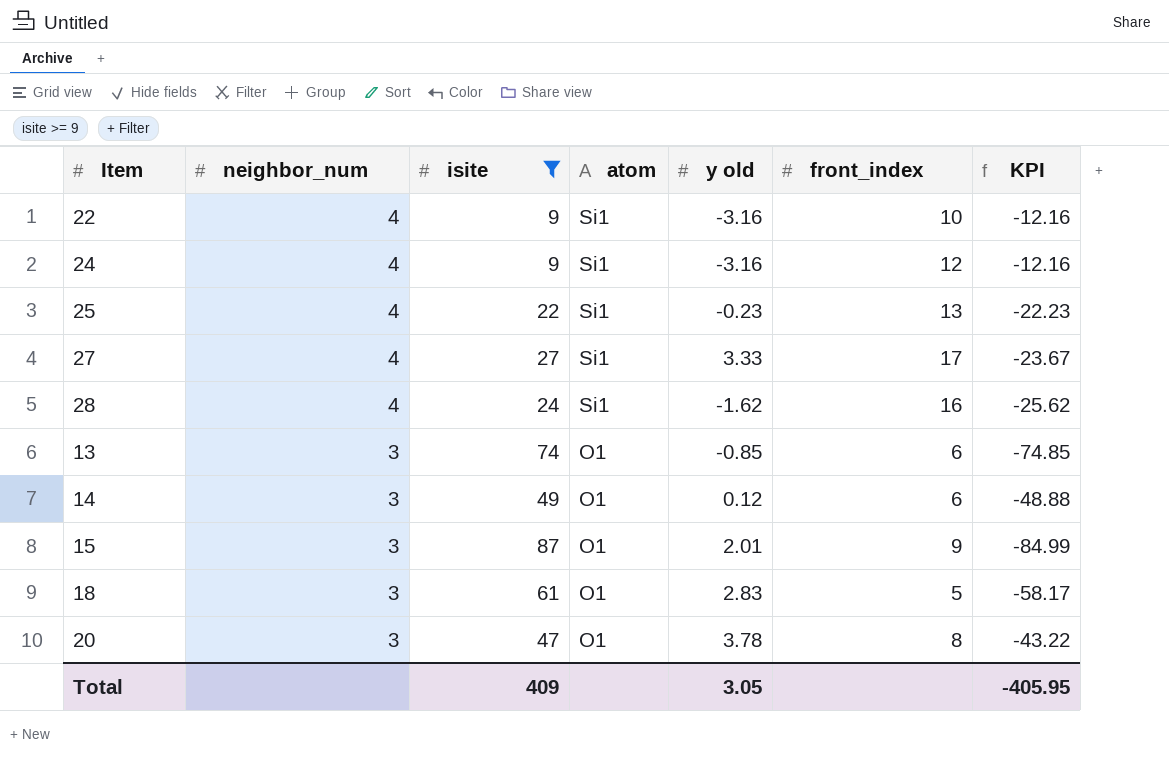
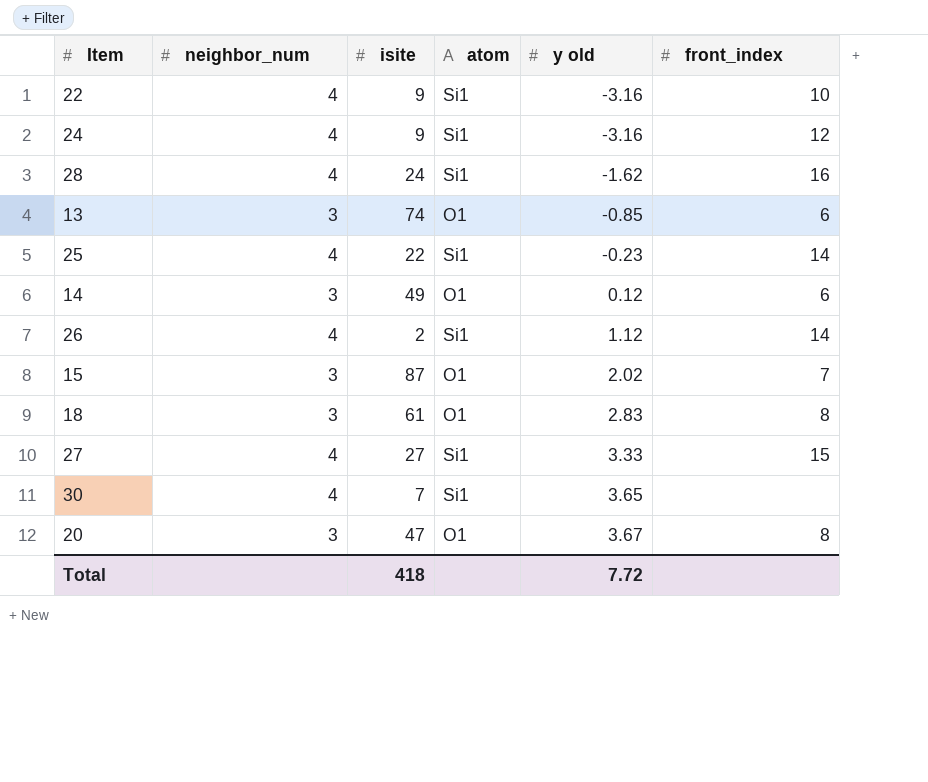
filter: isite >= 9 -> none
row order: neighbor_num descending -> y old ascending
column KPI | formula: [y old] - [isite] -> none
25 | front_index: 13 -> 14
15 | y old: 2.01 -> 2.02
15 | front_index: 9 -> 7
18 | front_index: 5 -> 8
27 | front_index: 17 -> 15
20 | y old: 3.78 -> 3.67
Total | isite: 409 -> 418
Total | y old: 3.05 -> 7.72

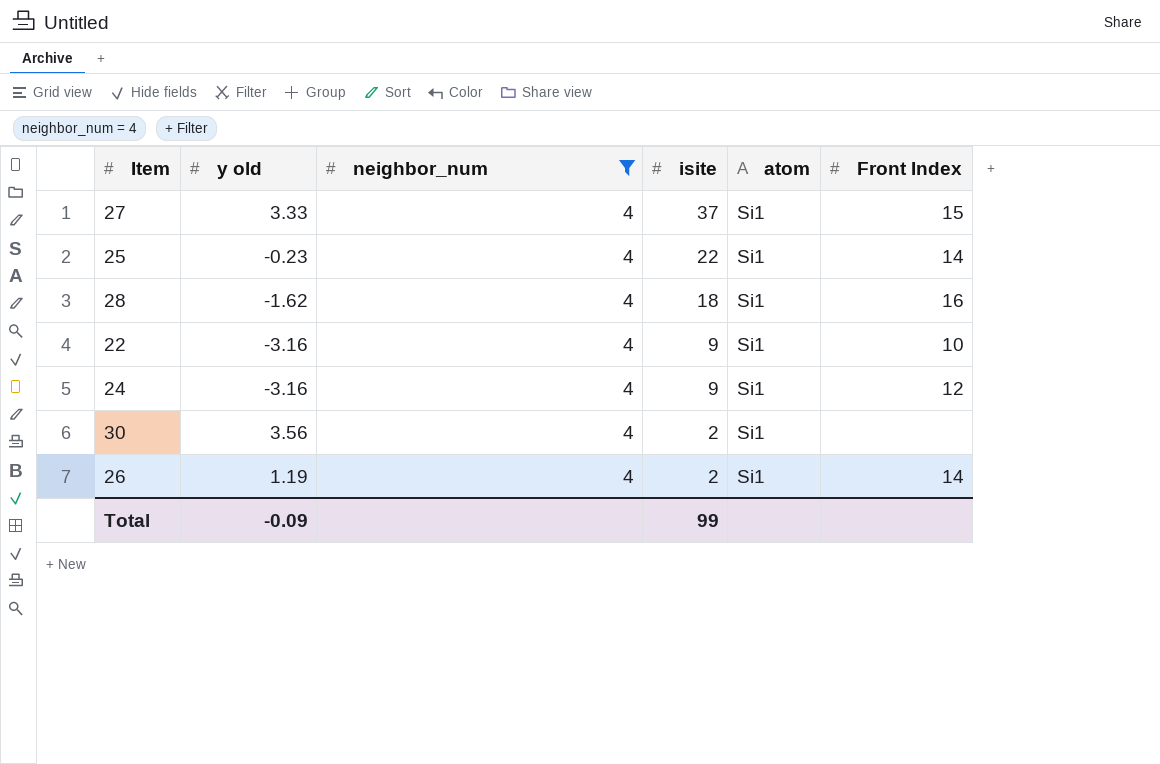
filter: none -> neighbor_num = 4
row order: y old ascending -> isite descending
column y old | position: 5 -> 2
column name: front_index -> Front Index
27 | isite: 27 -> 37
28 | isite: 24 -> 18
30 | y old: 3.65 -> 3.56
30 | isite: 7 -> 2
26 | y old: 1.12 -> 1.19
Total | y old: 7.72 -> -0.09
Total | isite: 418 -> 99

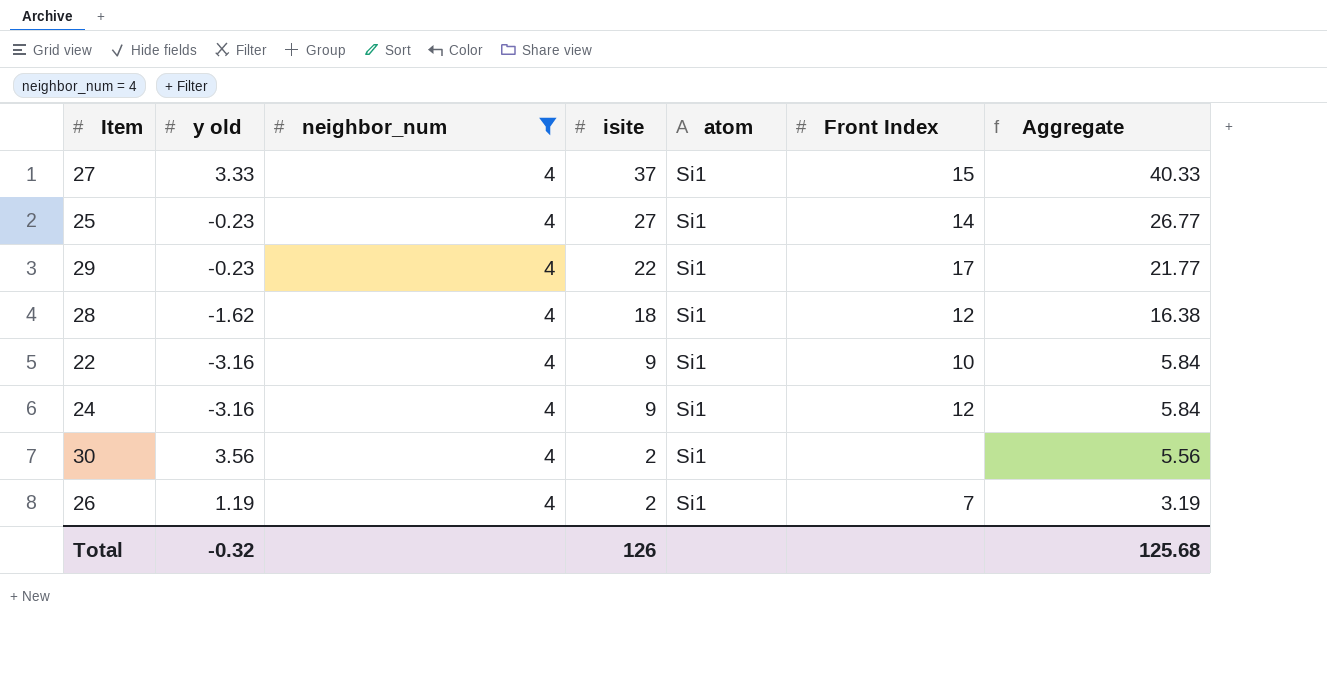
column Aggregate | formula: none -> [y old] + [isite]
25 | isite: 22 -> 27
row 29: none -> -0.23 | 4 | 22 | Si1 | 17 | 21.77
28 | Front Index: 16 -> 12
26 | Front Index: 14 -> 7
Total | y old: -0.09 -> -0.32
Total | isite: 99 -> 126

